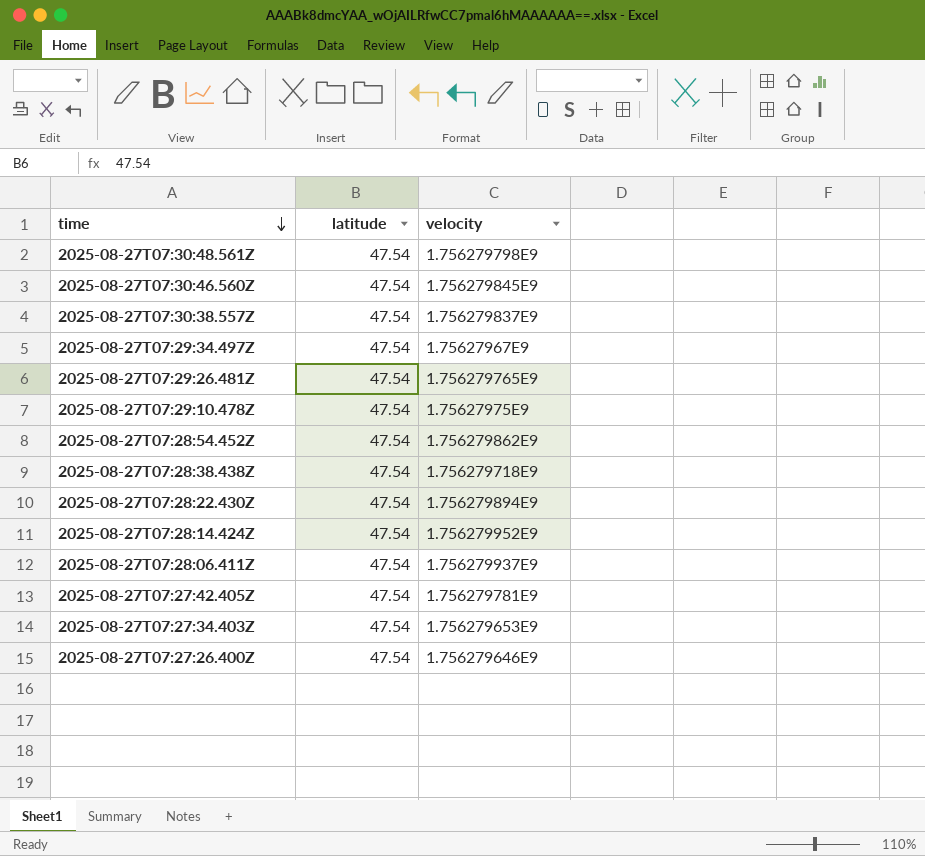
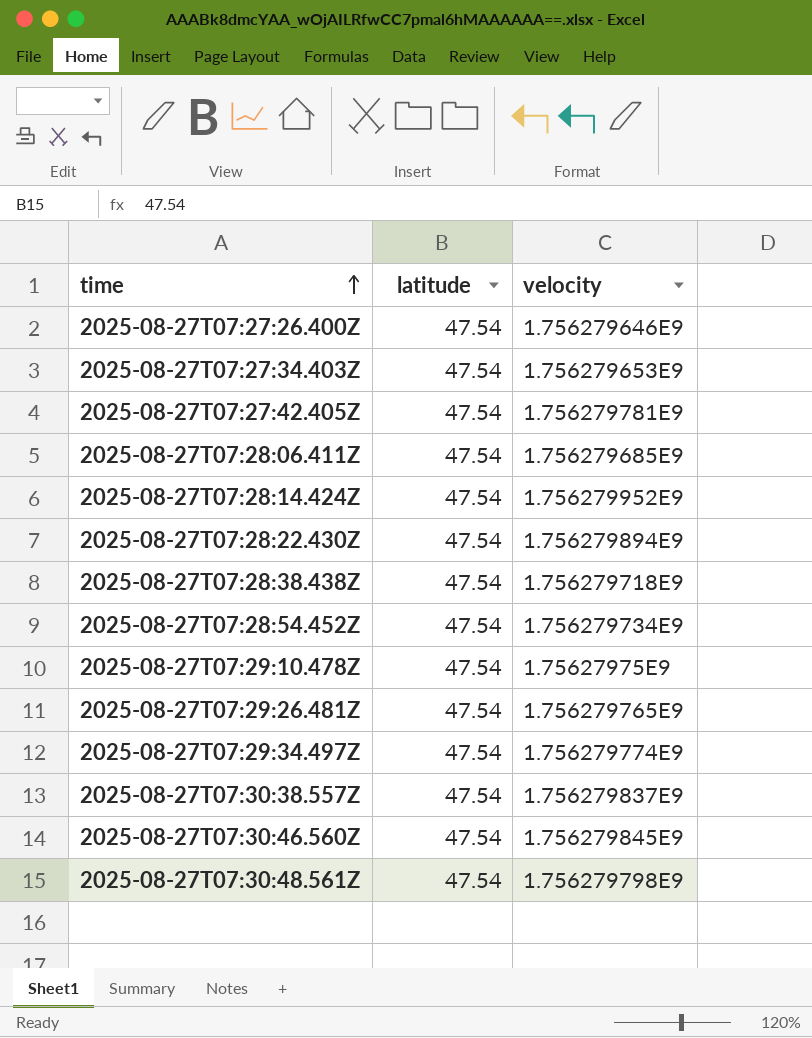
row order: time descending -> time ascending
2025-08-27T07:28:06.411Z | velocity: 1.756279937E9 -> 1.756279685E9
2025-08-27T07:28:54.452Z | velocity: 1.756279862E9 -> 1.756279734E9
2025-08-27T07:29:34.497Z | velocity: 1.75627967E9 -> 1.756279774E9

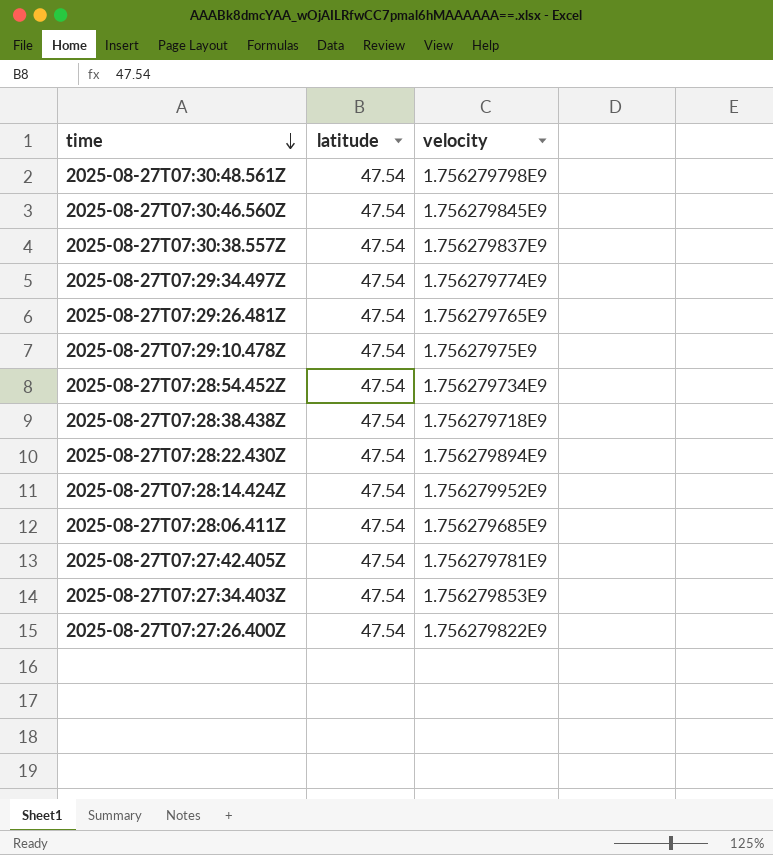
row order: time ascending -> time descending
2025-08-27T07:27:34.403Z | velocity: 1.756279653E9 -> 1.756279853E9
2025-08-27T07:27:26.400Z | velocity: 1.756279646E9 -> 1.756279822E9

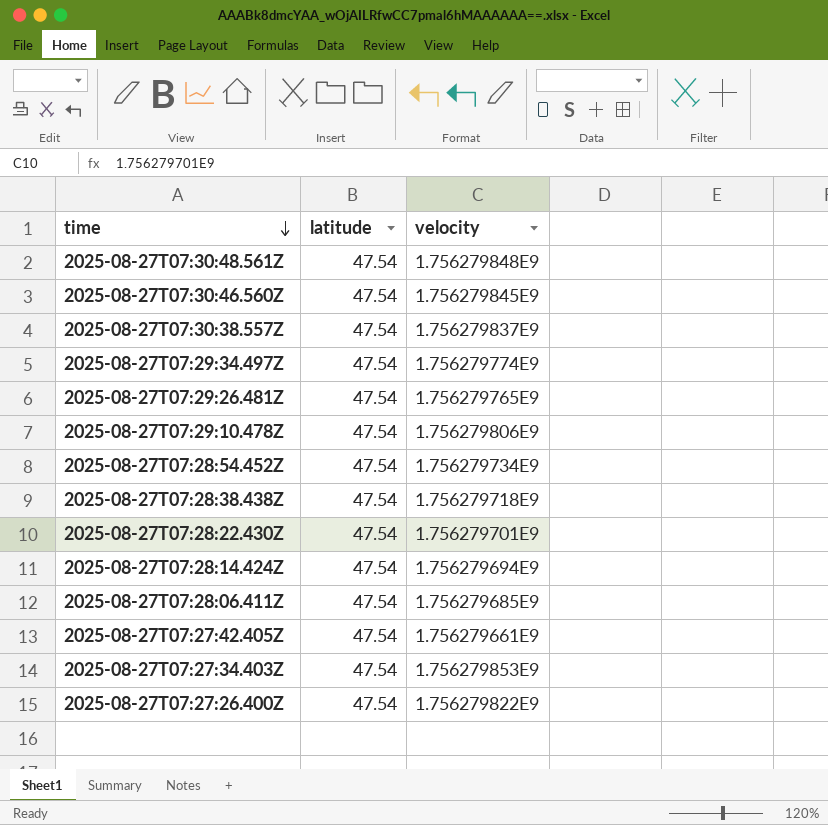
2025-08-27T07:30:48.561Z | velocity: 1.756279798E9 -> 1.756279848E9
2025-08-27T07:29:10.478Z | velocity: 1.75627975E9 -> 1.756279806E9
2025-08-27T07:28:22.430Z | velocity: 1.756279894E9 -> 1.756279701E9
2025-08-27T07:28:14.424Z | velocity: 1.756279952E9 -> 1.756279694E9
2025-08-27T07:27:42.405Z | velocity: 1.756279781E9 -> 1.756279661E9

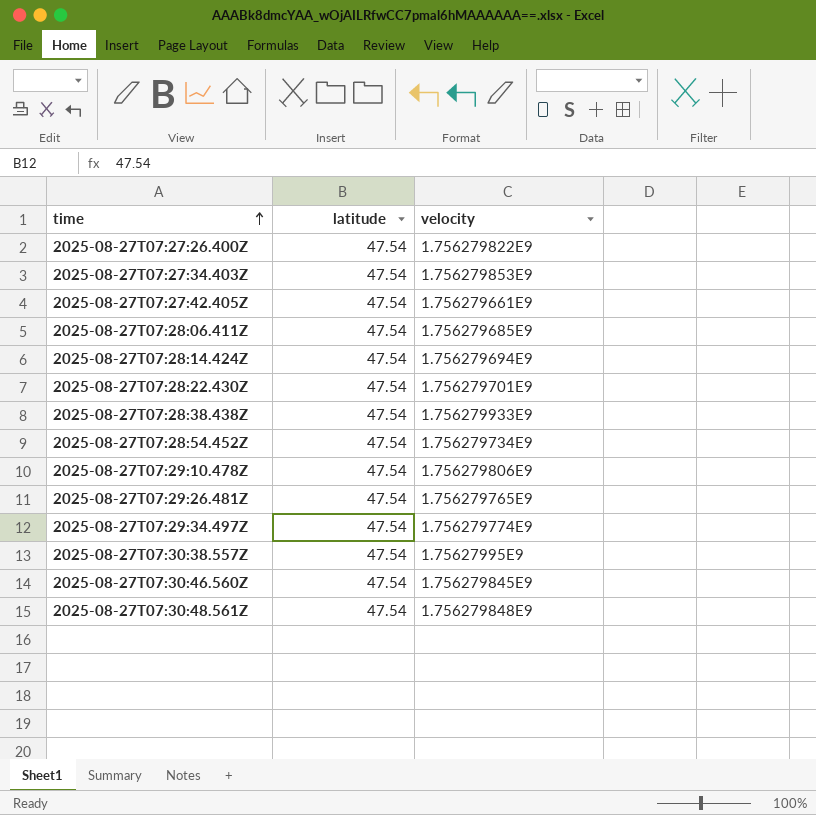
row order: time descending -> time ascending
2025-08-27T07:28:38.438Z | velocity: 1.756279718E9 -> 1.756279933E9
2025-08-27T07:30:38.557Z | velocity: 1.756279837E9 -> 1.75627995E9

